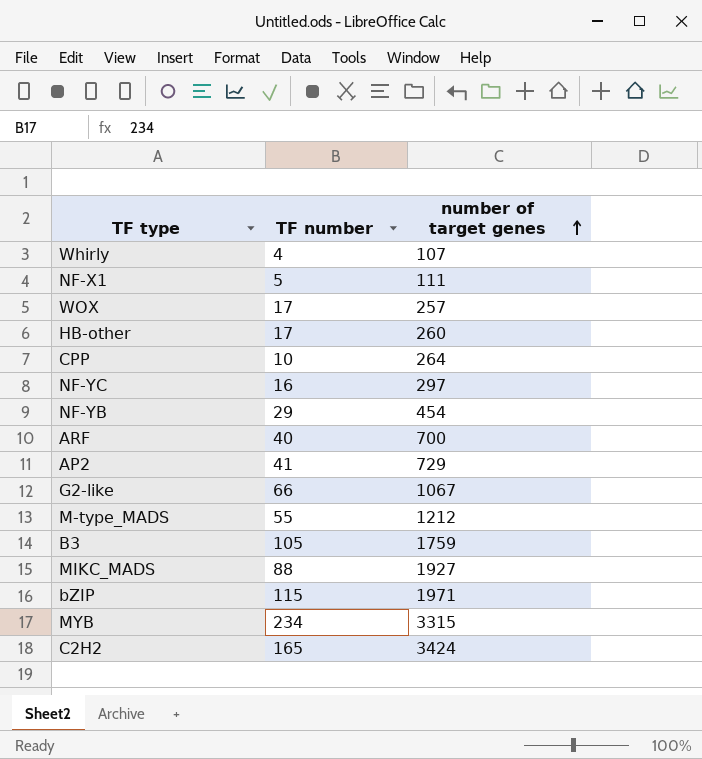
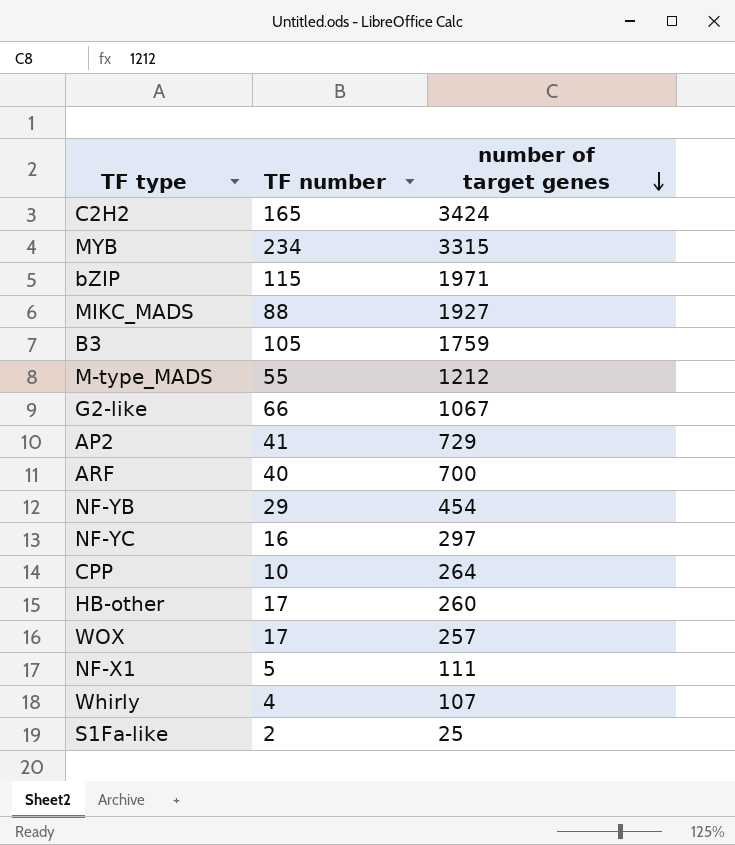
row order: number of target genes ascending -> number of target genes descending
row S1Fa-like: none -> 2 | 25

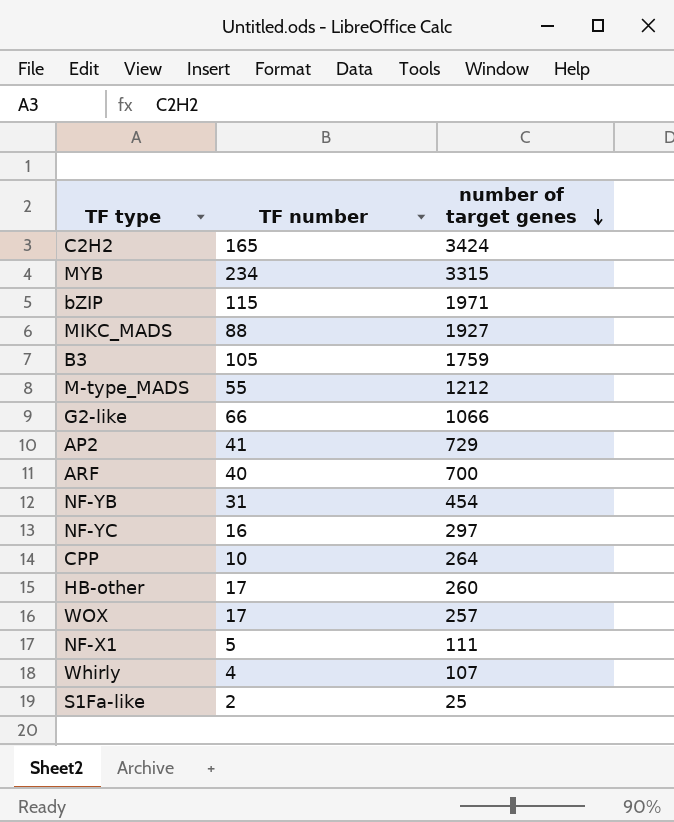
G2-like | number of target genes: 1067 -> 1066
NF-YB | TF number: 29 -> 31

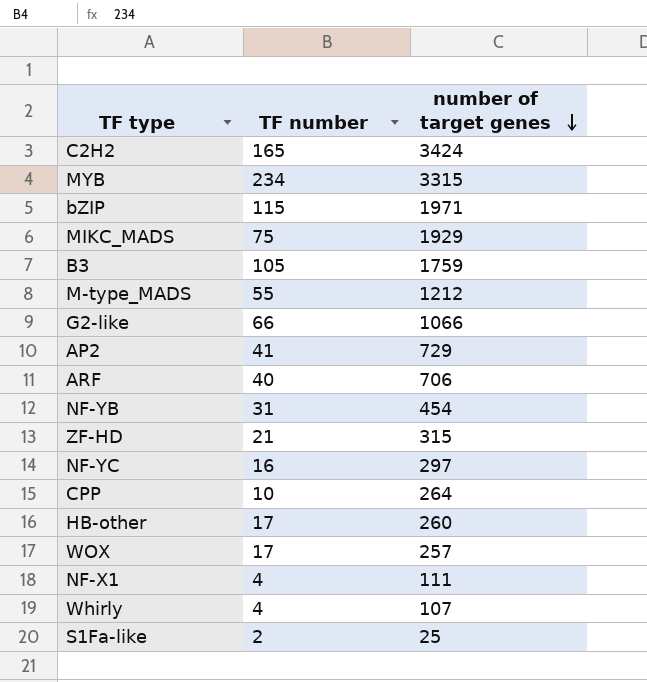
MIKC_MADS | TF number: 88 -> 75
MIKC_MADS | number of target genes: 1927 -> 1929
ARF | number of target genes: 700 -> 706
row ZF-HD: none -> 21 | 315
NF-X1 | TF number: 5 -> 4

